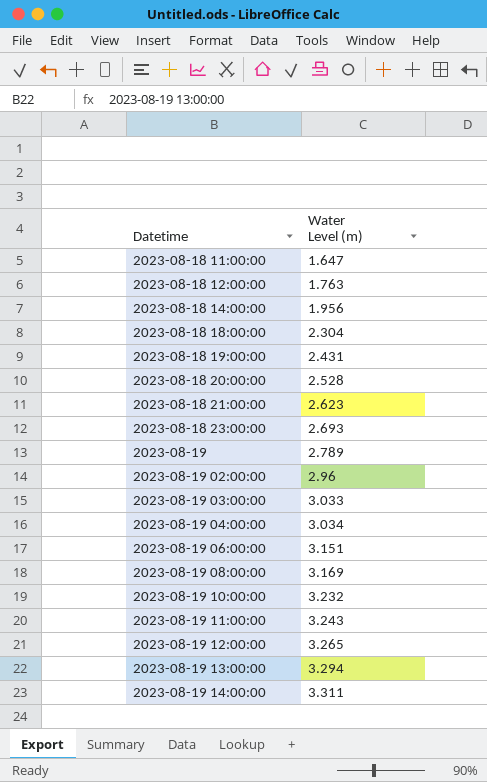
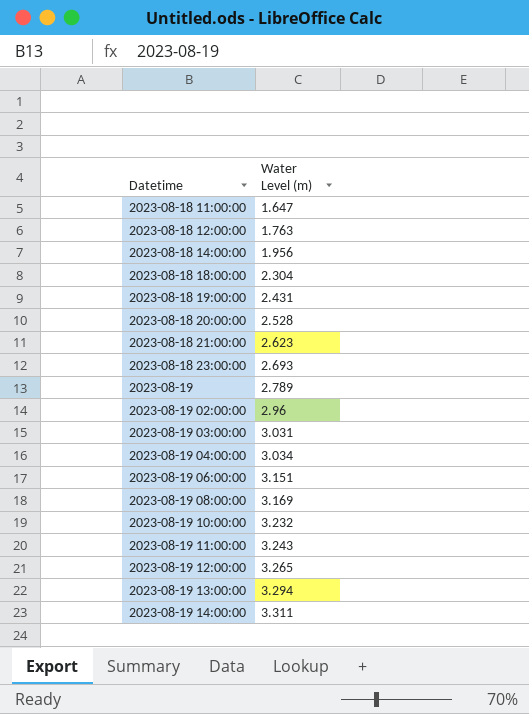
2023-08-19 03:00:00 | Water Level (m): 3.033 -> 3.031

